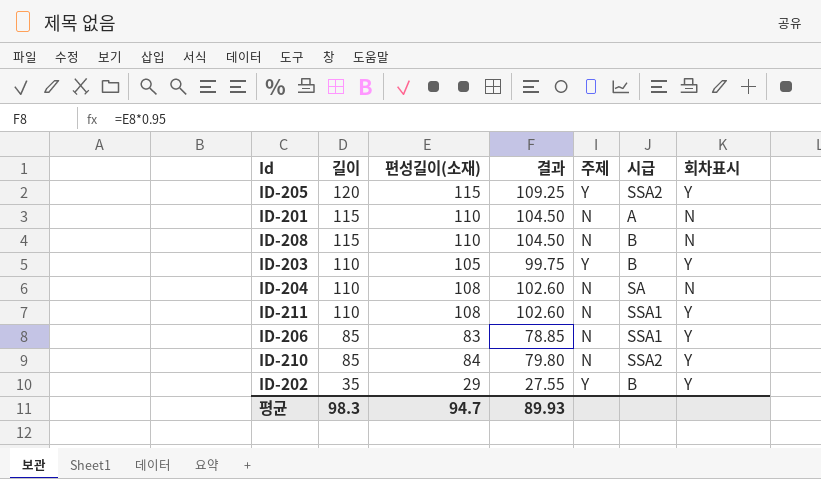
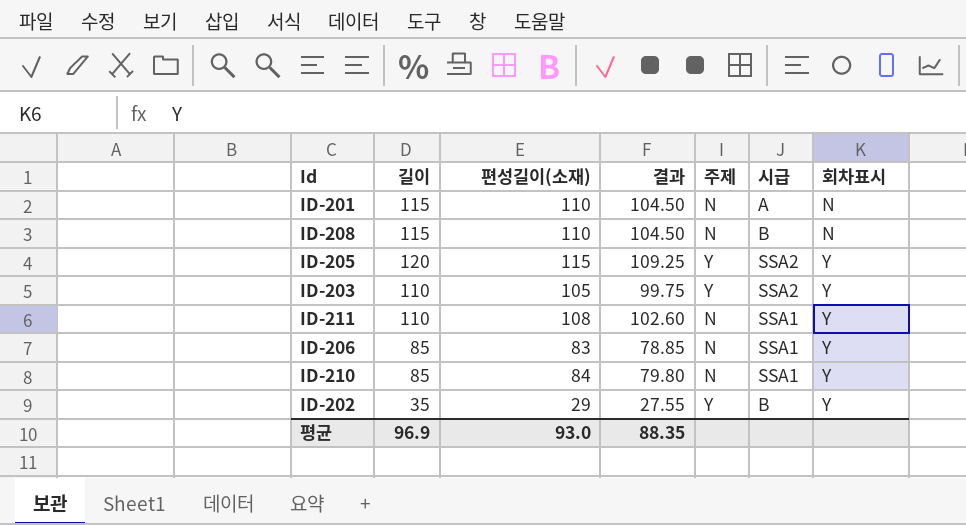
row order: 길이 descending -> 회차표시 ascending
row ID-204: 110 | 108 | 102.60 | N | SA | N -> none
ID-203 | 시급: B -> SSA2
ID-210 | 시급: SSA2 -> SSA1
평균 | 길이: 98.3 -> 96.9
평균 | 편성길이(소재): 94.7 -> 93.0
평균 | 결과: 89.93 -> 88.35

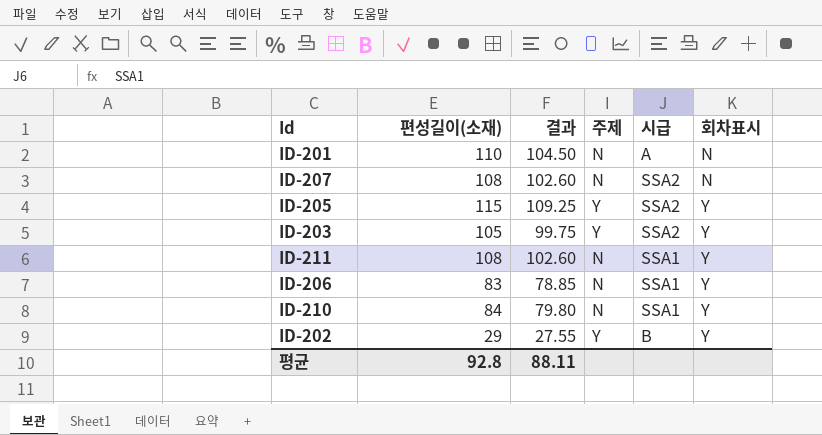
column 길이 | position: 2 -> none
row ID-208: 115 | 110 | 104.50 | N | B | N -> none
row ID-207: none -> 108 | 102.60 | N | SSA2 | N
평균 | 편성길이(소재): 93.0 -> 92.8
평균 | 결과: 88.35 -> 88.11

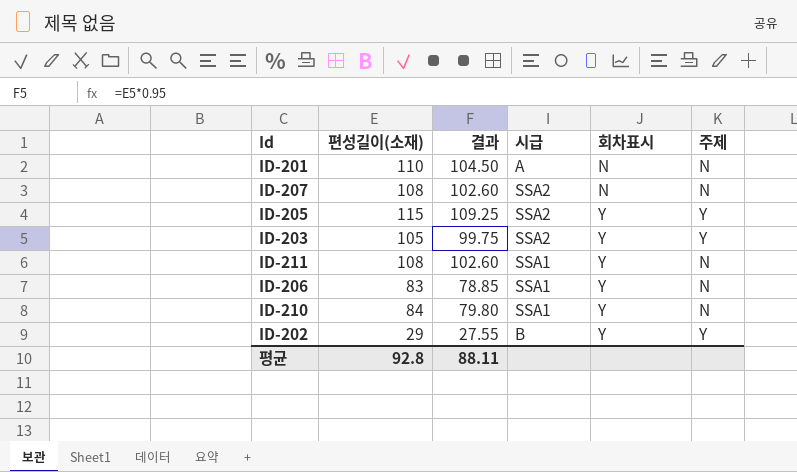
column 주제 | position: 4 -> 6

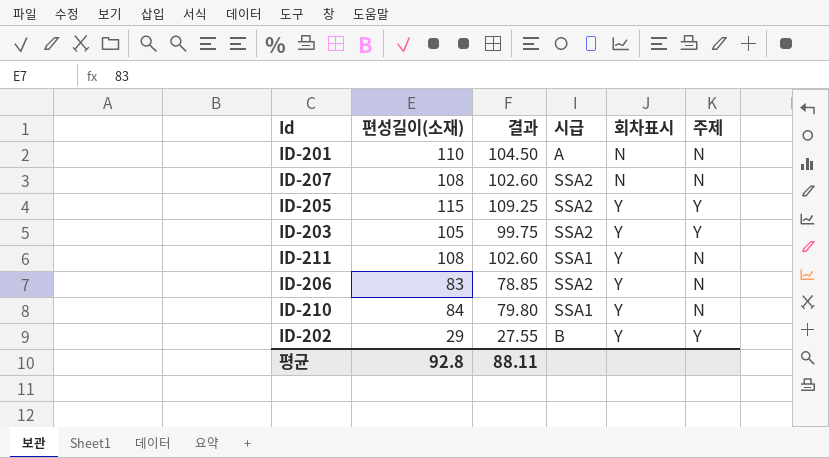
ID-206 | 시급: SSA1 -> SSA2

